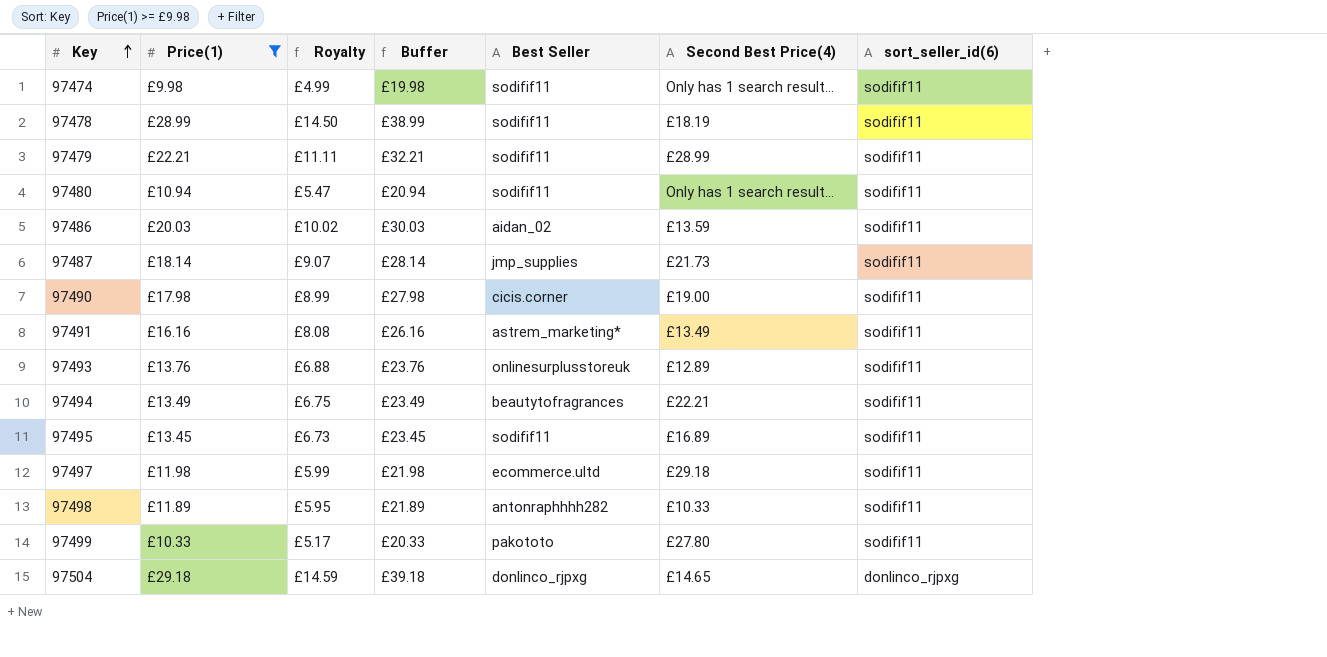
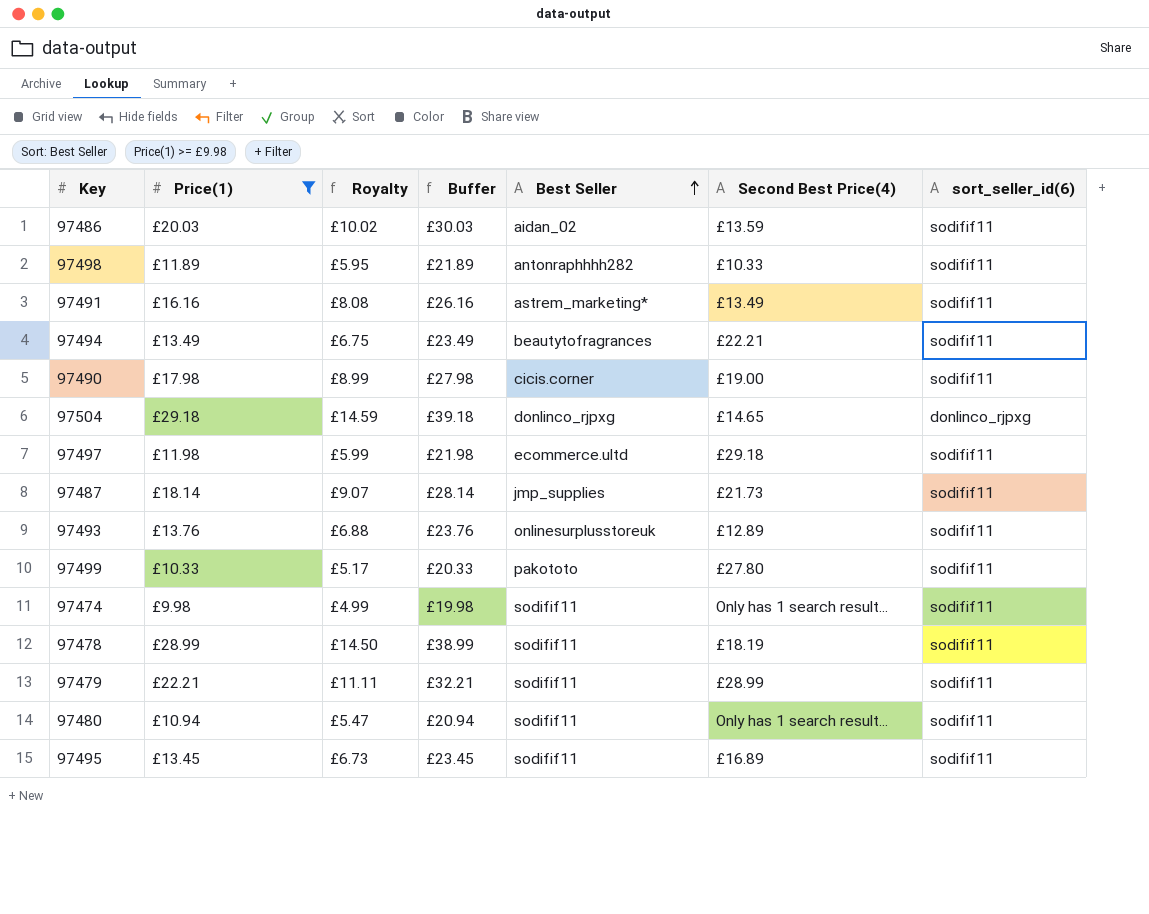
row order: Key ascending -> Best Seller ascending

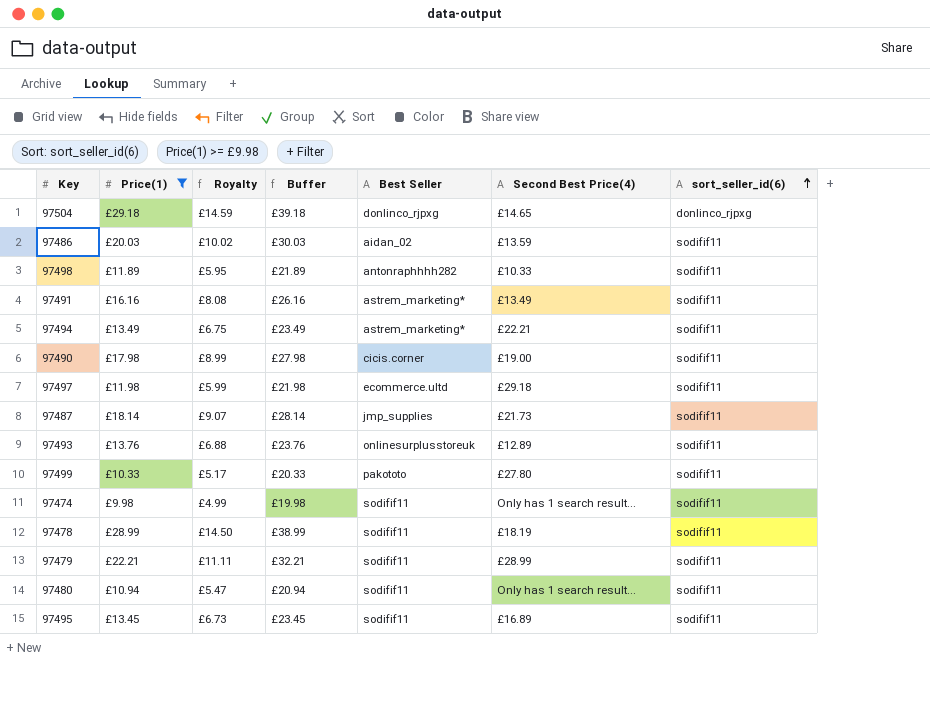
row order: Best Seller ascending -> sort_seller_id(6) ascending
97494 | Best Seller: beautytofragrances -> astrem_marketing*

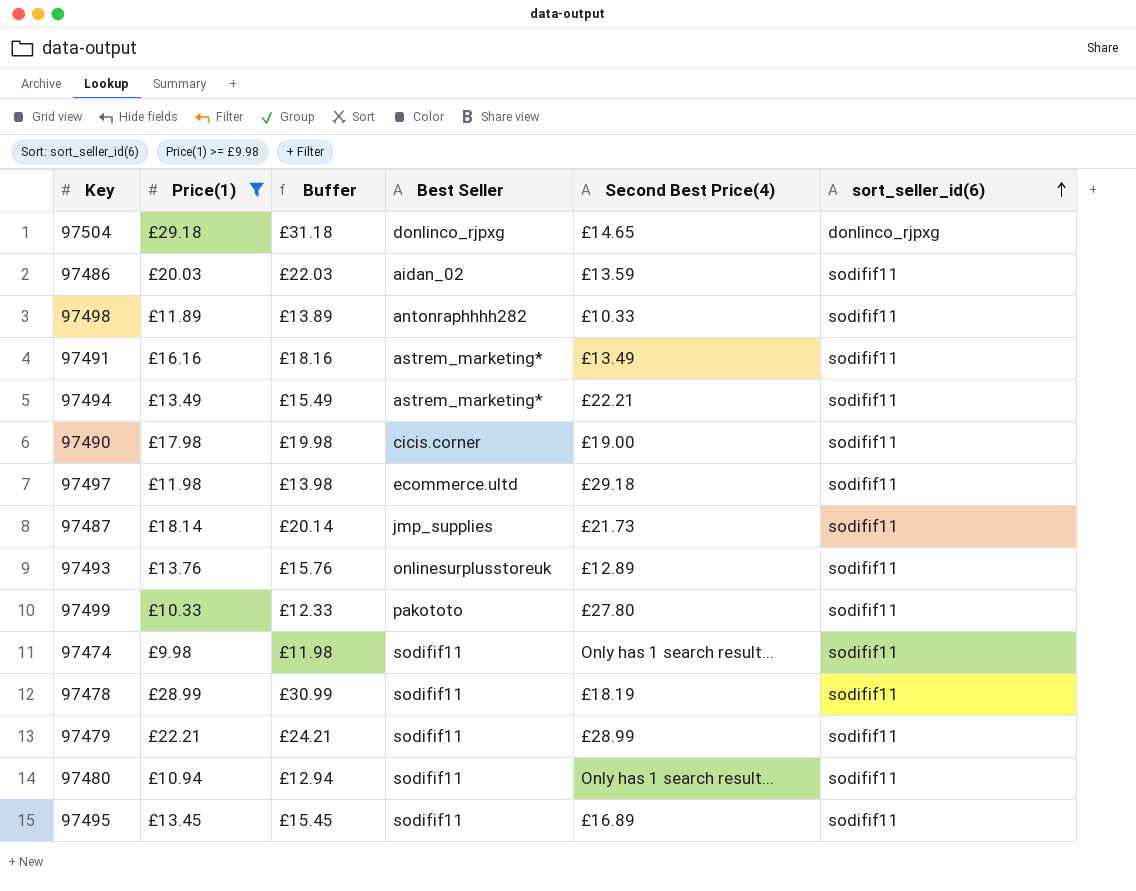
column Royalty | formula: [Price(1)] * 0.5 -> none
column Buffer | formula: [Price(1)] + 10 -> [Price(1)] + 2

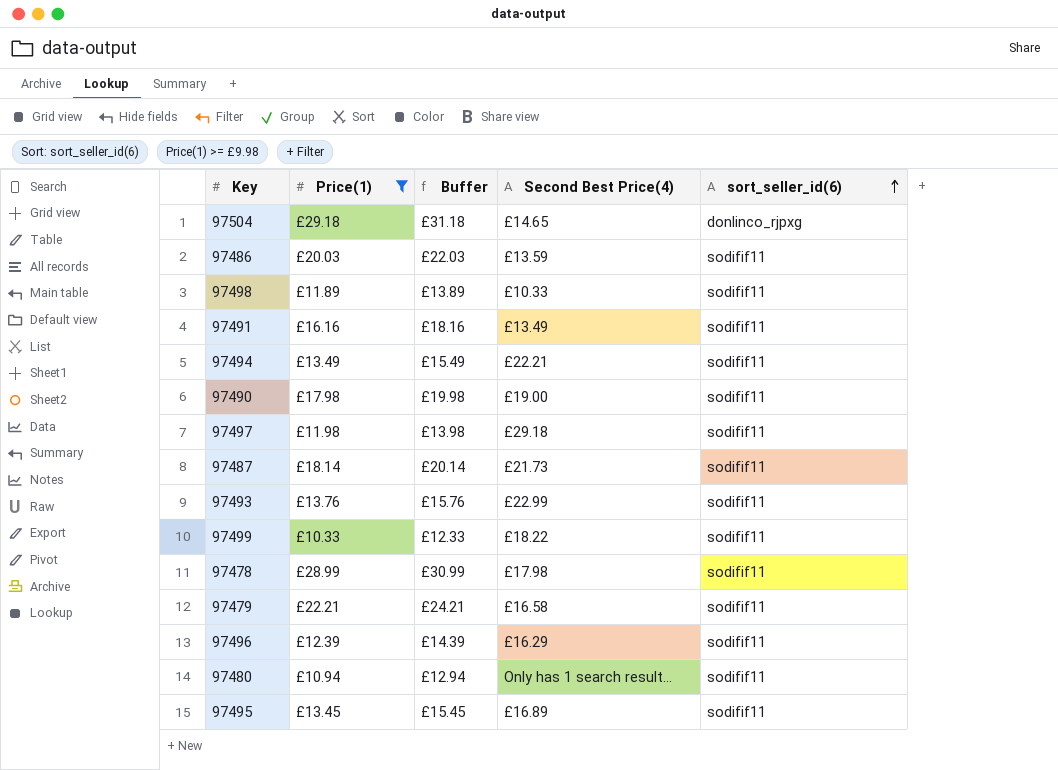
column Best Seller | position: 4 -> none
row 97474: £9.98 | £11.98 | sodifif11 | Only has 1 search result... | sodifif11 -> none
97493 | Second Best Price(4): £12.89 -> £22.99
97499 | Second Best Price(4): £27.80 -> £18.22
97478 | Second Best Price(4): £18.19 -> £17.98
97479 | Second Best Price(4): £28.99 -> £16.58
row 97496: none -> £12.39 | £14.39 | £16.29 | sodifif11

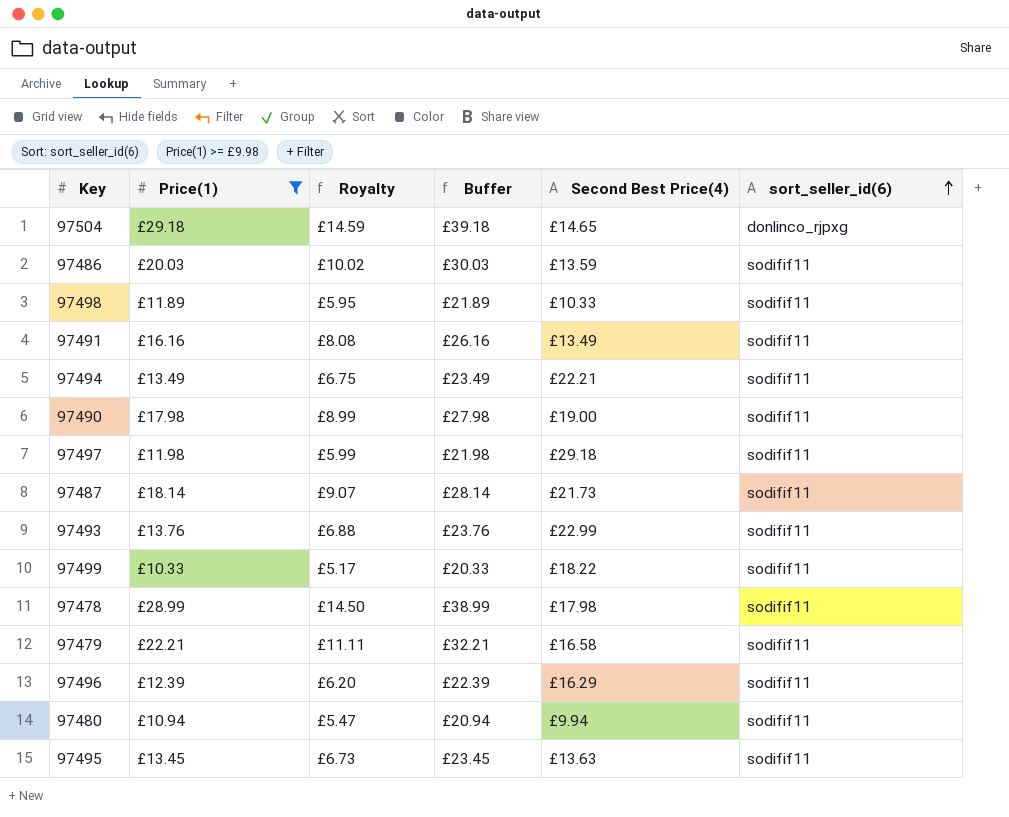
column Royalty | formula: none -> [Price(1)] * 0.5
column Buffer | formula: [Price(1)] + 2 -> [Price(1)] + 10
97480 | Second Best Price(4): Only has 1 search result... -> £9.94
97495 | Second Best Price(4): £16.89 -> £13.63

